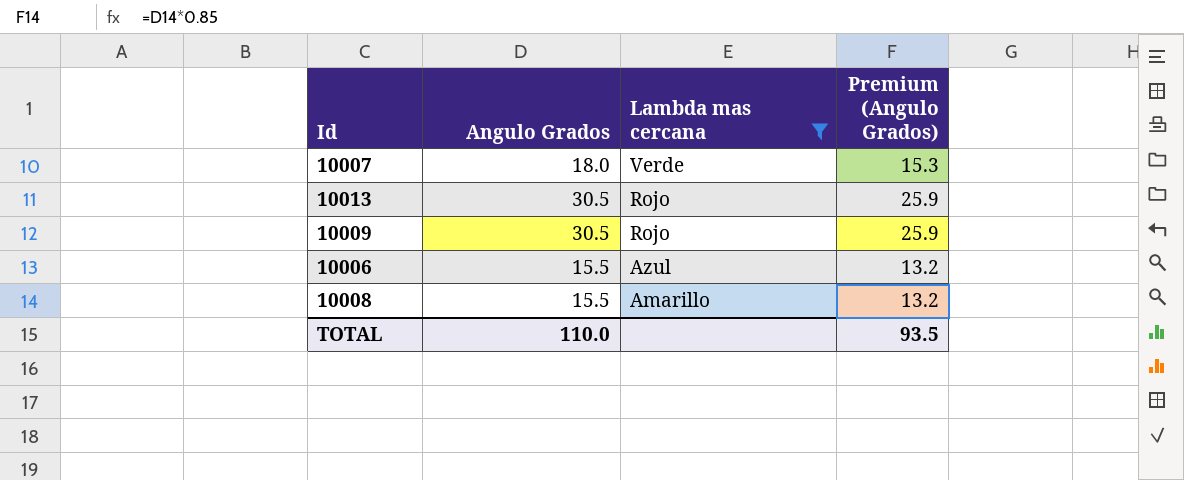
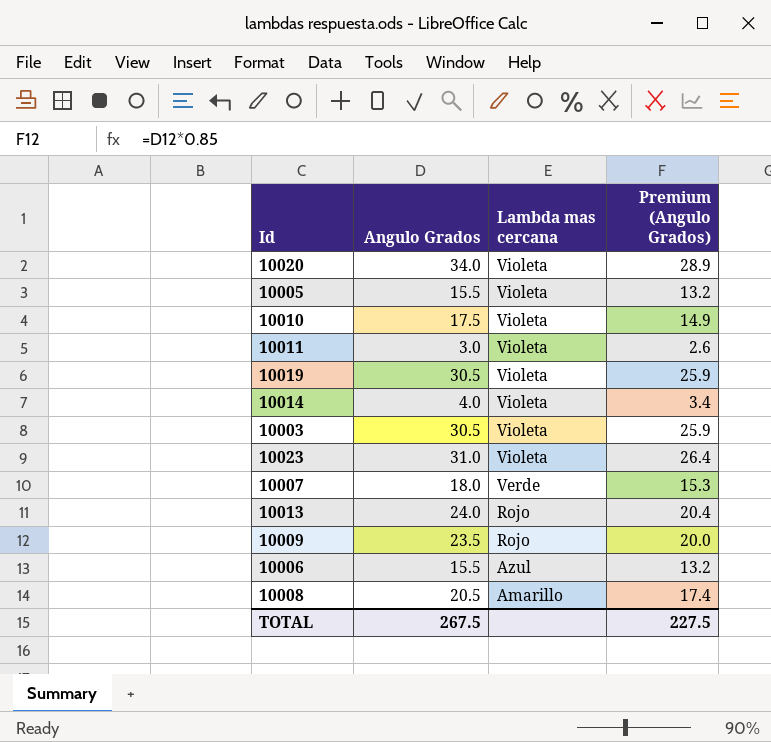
filter: Lambda mas cercana != Violeta -> none
10013 | Angulo Grados: 30.5 -> 24.0
10013 | Premium (Angulo Grados): 25.9 -> 20.4
10009 | Angulo Grados: 30.5 -> 23.5
10009 | Premium (Angulo Grados): 25.9 -> 20.0
10008 | Angulo Grados: 15.5 -> 20.5
10008 | Premium (Angulo Grados): 13.2 -> 17.4
TOTAL | Angulo Grados: 110.0 -> 267.5
TOTAL | Premium (Angulo Grados): 93.5 -> 227.5

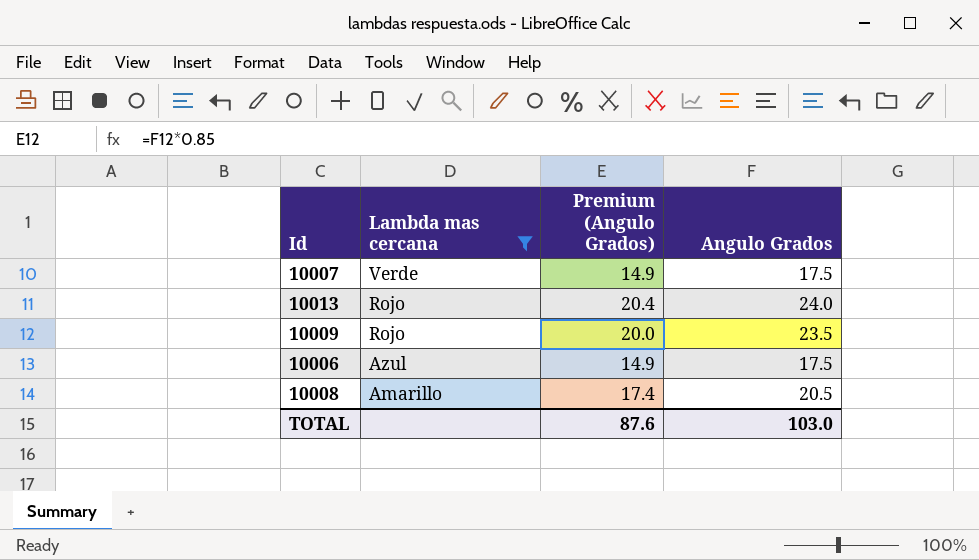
filter: none -> Lambda mas cercana != Violeta
column Angulo Grados | position: 2 -> 4
10007 | Premium (Angulo Grados): 15.3 -> 14.9
10007 | Angulo Grados: 18.0 -> 17.5
10006 | Premium (Angulo Grados): 13.2 -> 14.9
10006 | Angulo Grados: 15.5 -> 17.5
TOTAL | Premium (Angulo Grados): 227.5 -> 87.6
TOTAL | Angulo Grados: 267.5 -> 103.0

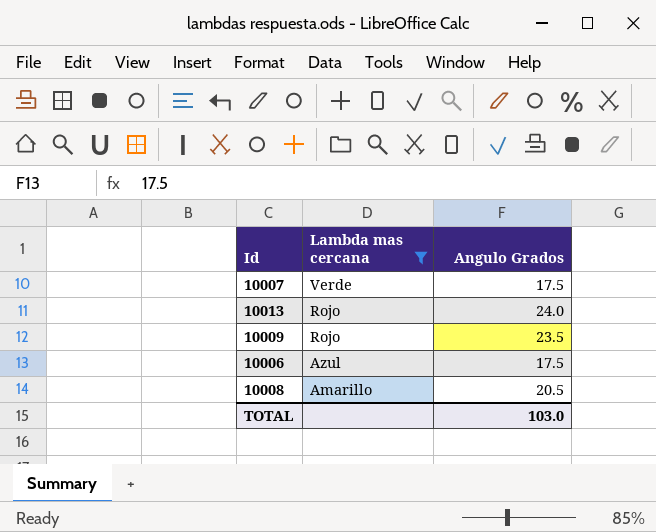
column Premium (Angulo Grados) | formula: [Angulo Grados] * 0.85 -> none

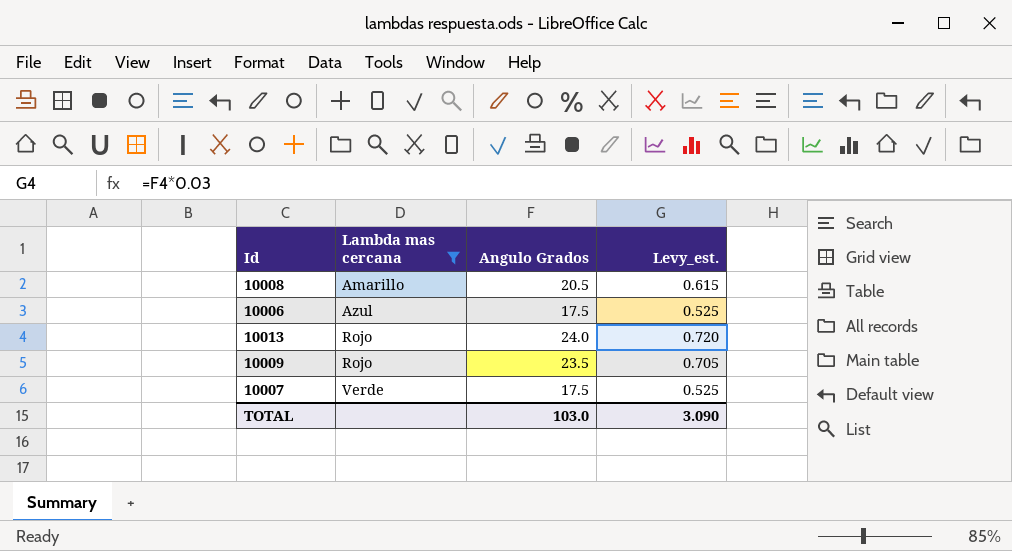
row order: Lambda mas cercana descending -> Lambda mas cercana ascending
column Levy_est. | formula: none -> [Angulo Grados] * 0.03

